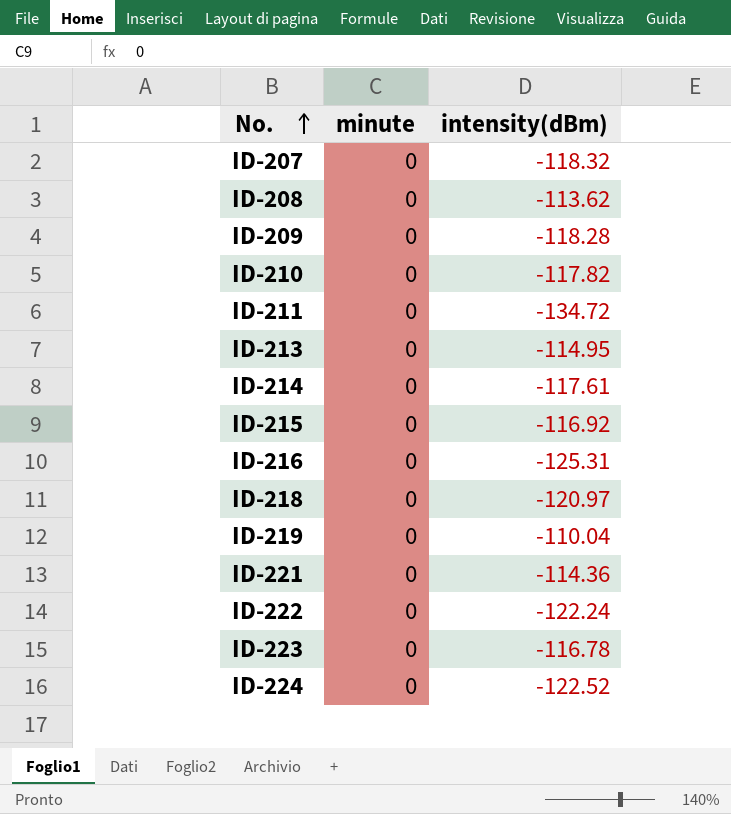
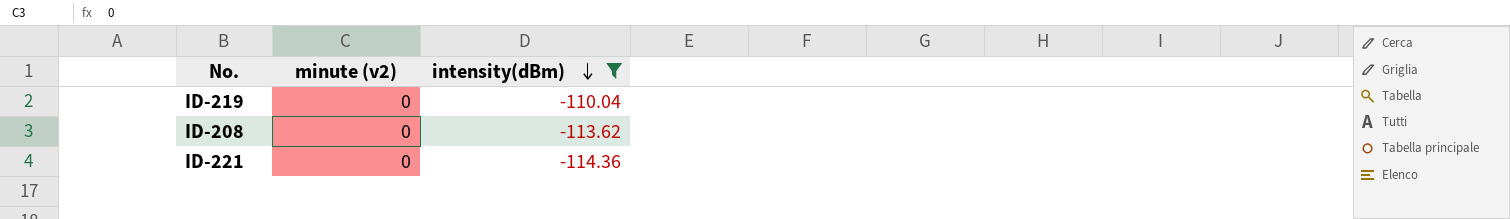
filter: none -> intensity(dBm) >= -114.36
row order: No. ascending -> intensity(dBm) descending
column name: minute -> minute (v2)

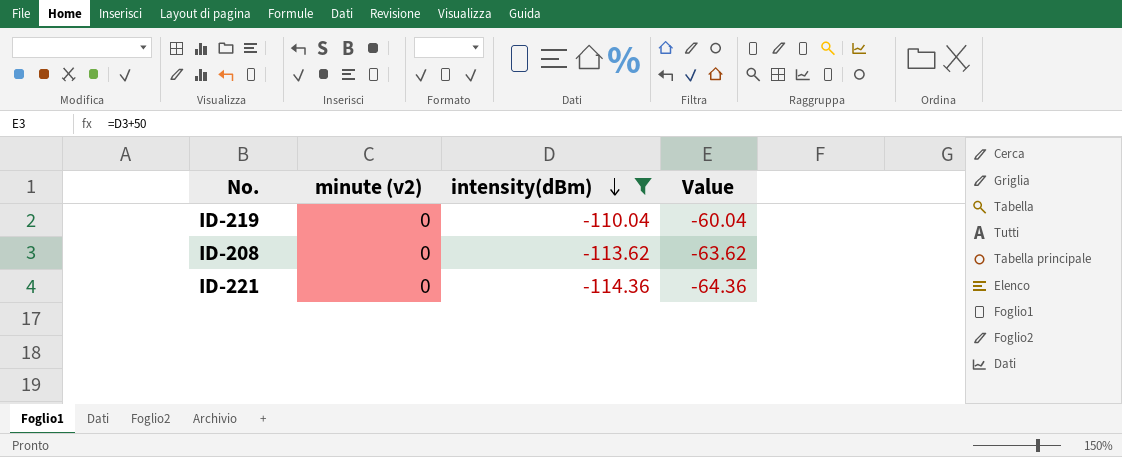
column Value | formula: none -> [intensity(dBm)] + 50

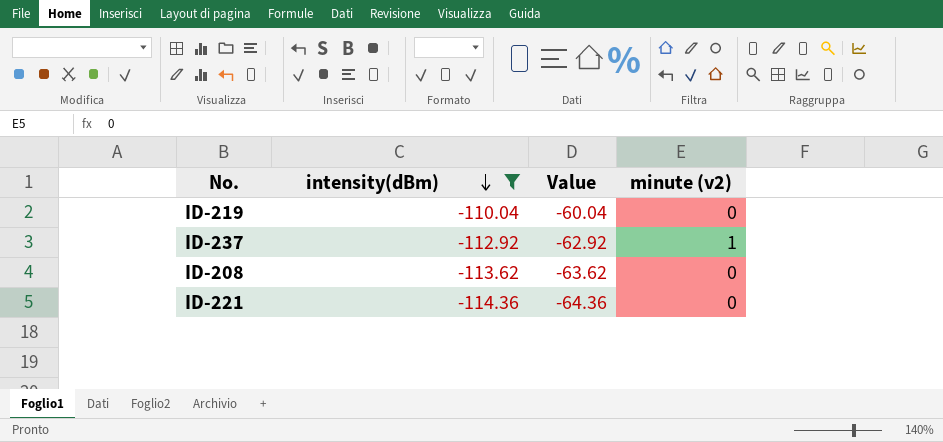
column minute (v2) | position: 2 -> 4
row ID-237: none -> -112.92 | -62.92 | 1

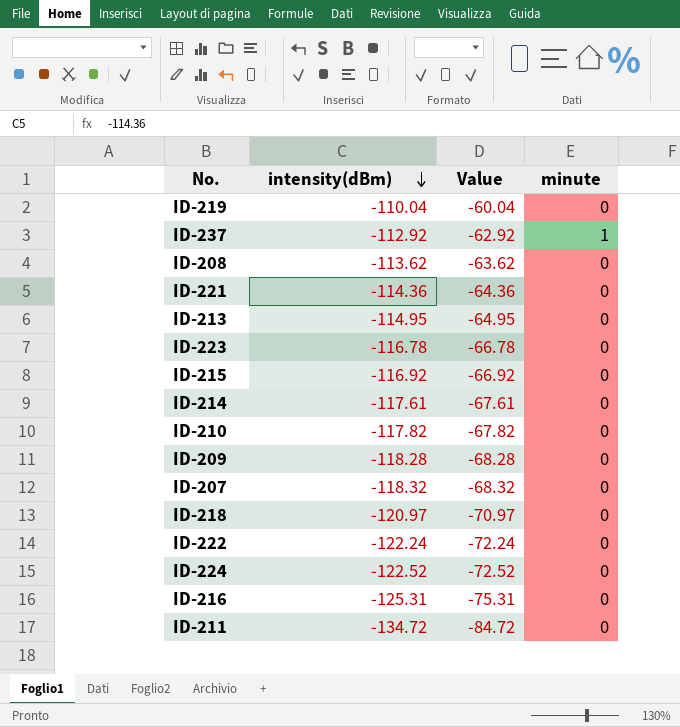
filter: intensity(dBm) >= -114.36 -> none
column name: minute (v2) -> minute

